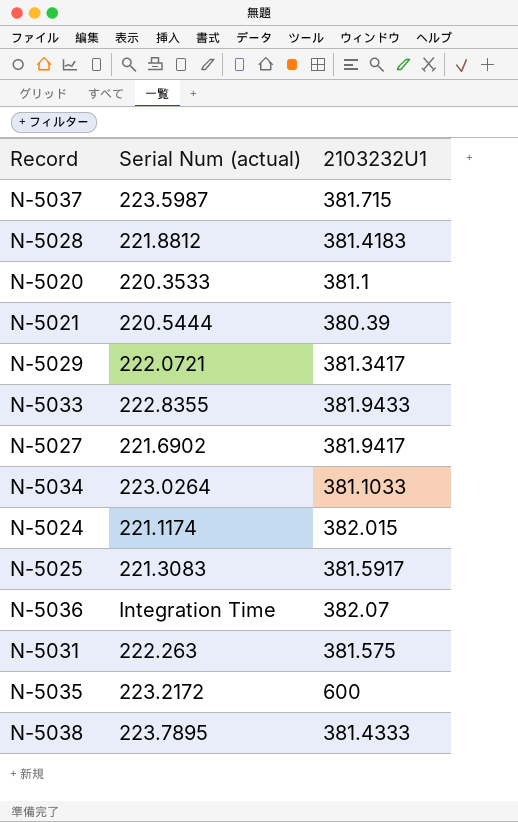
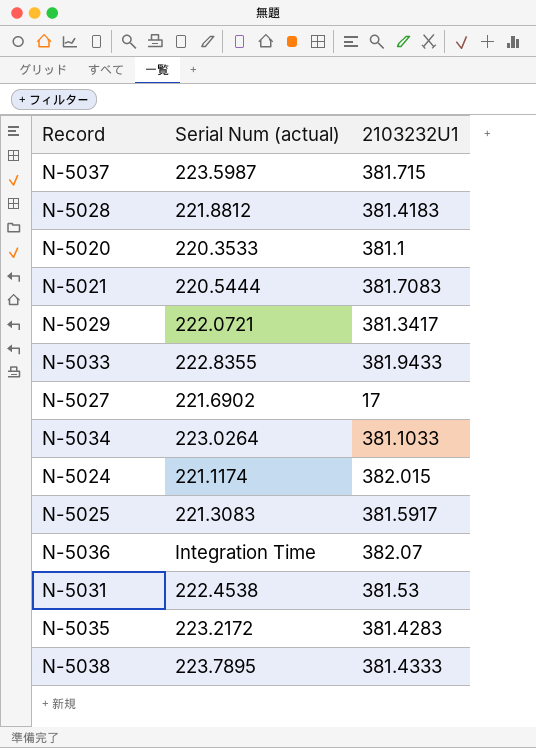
N-5021 | 2103232U1: 380.39 -> 381.7083
N-5027 | 2103232U1: 381.9417 -> 17
N-5031 | Serial Num (actual): 222.263 -> 222.4538
N-5031 | 2103232U1: 381.575 -> 381.53
N-5035 | 2103232U1: 600 -> 381.4283

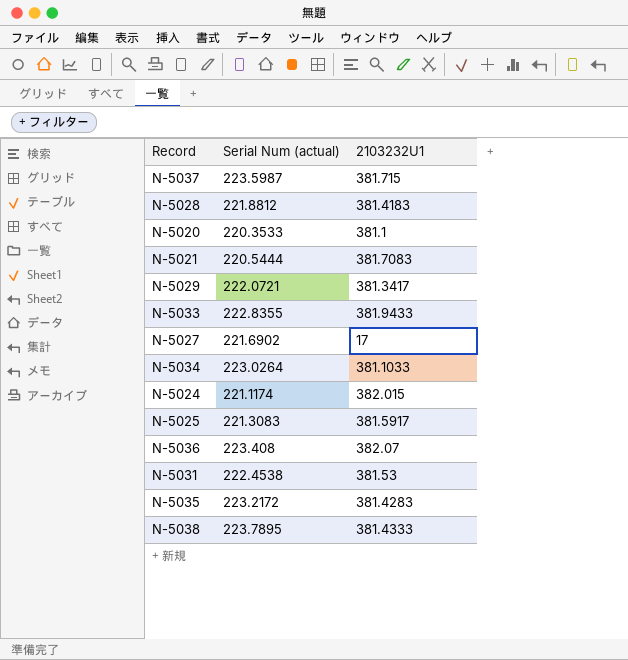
N-5036 | Serial Num (actual): Integration Time -> 223.408

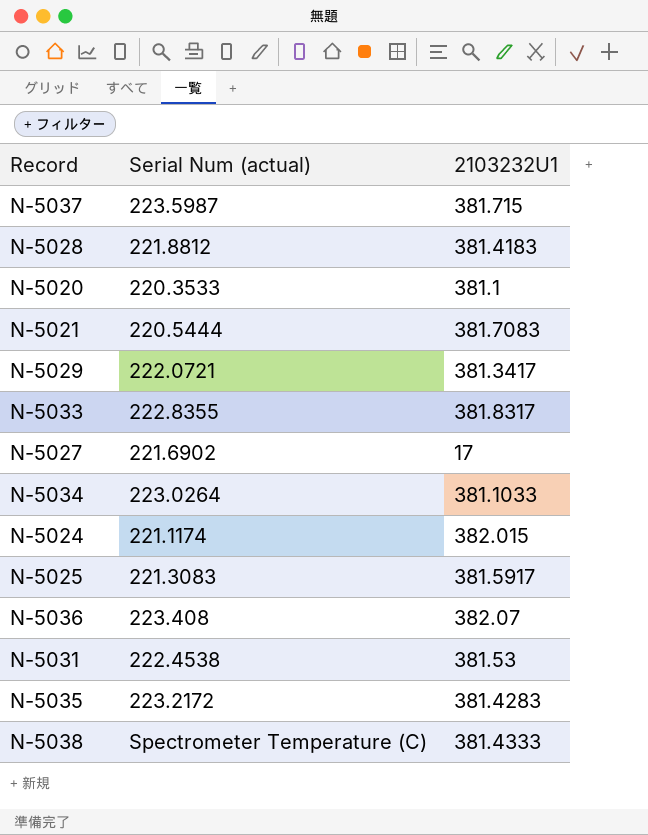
N-5033 | 2103232U1: 381.9433 -> 381.8317
N-5038 | Serial Num (actual): 223.7895 -> Spectrometer Temperature (C)

